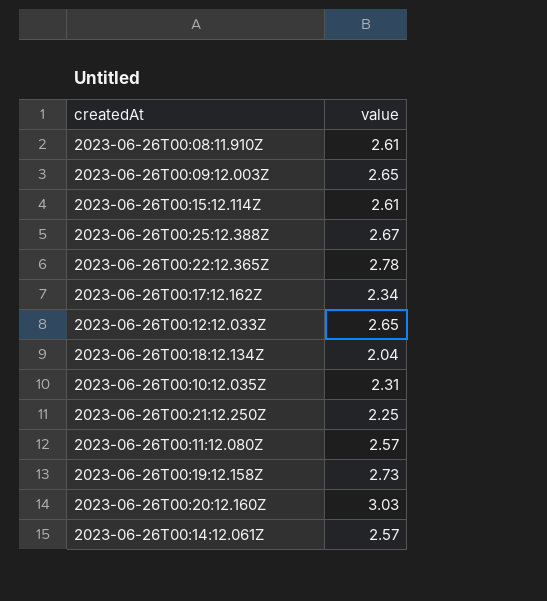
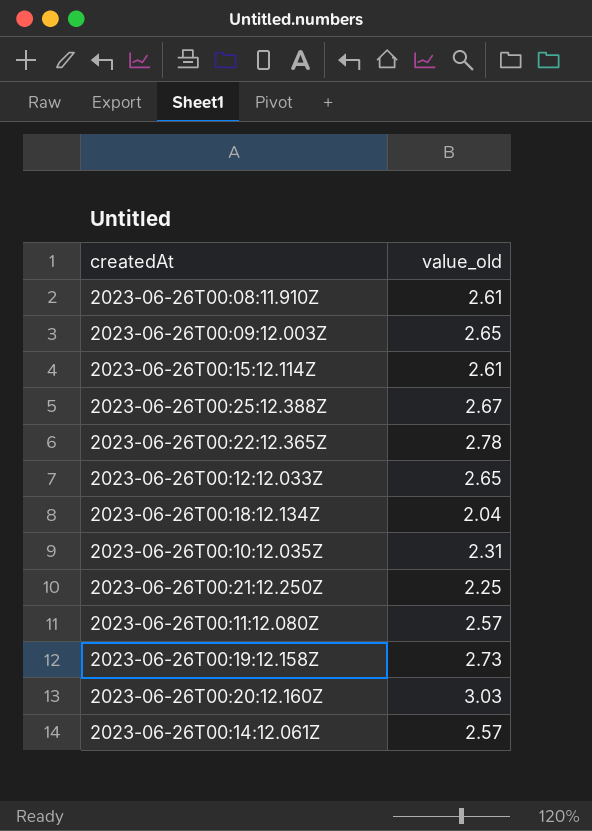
column name: value -> value_old
row 2023-06-26T00:17:12.162Z: 2.34 -> none

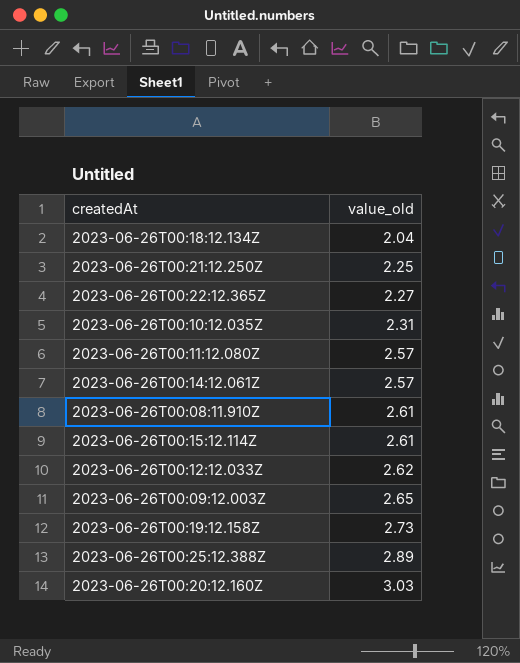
row order: none -> value_old ascending
2023-06-26T00:22:12.365Z | value_old: 2.78 -> 2.27
2023-06-26T00:12:12.033Z | value_old: 2.65 -> 2.62
2023-06-26T00:25:12.388Z | value_old: 2.67 -> 2.89

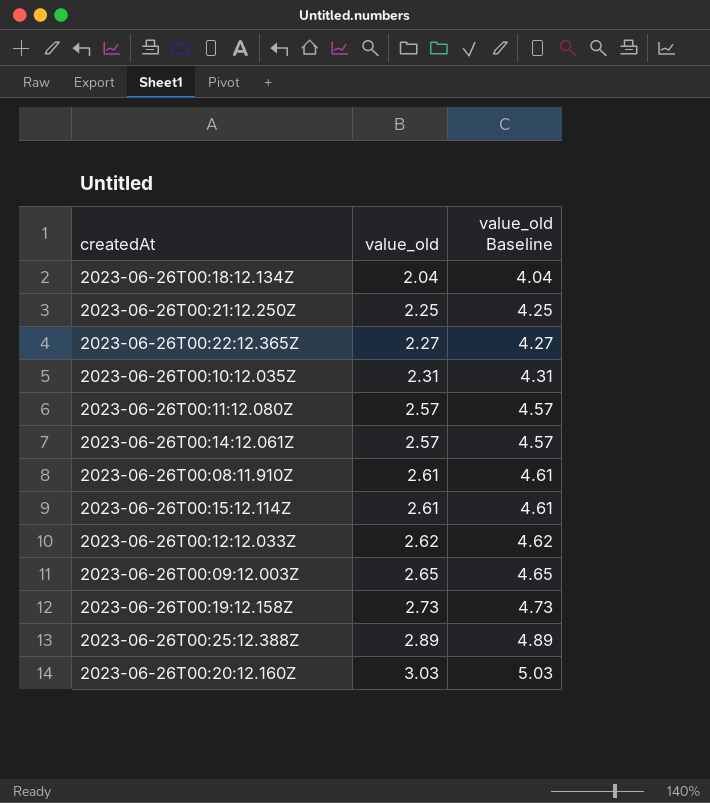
column value_old Baseline | formula: none -> [value_old] + 2

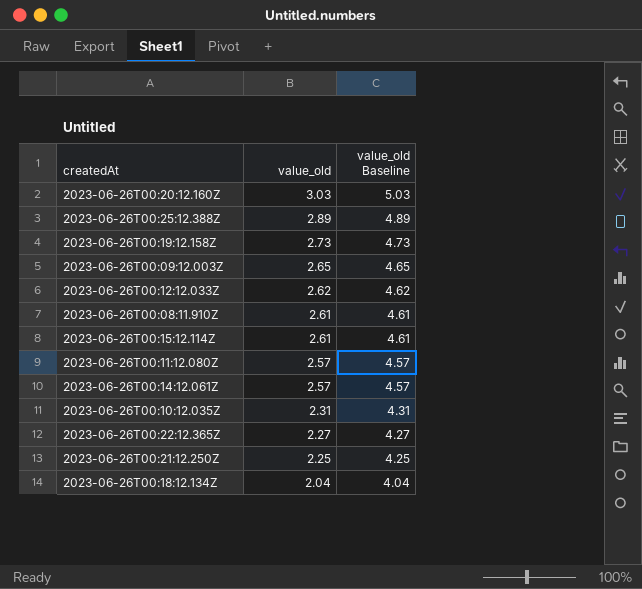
row order: value_old ascending -> value_old descending

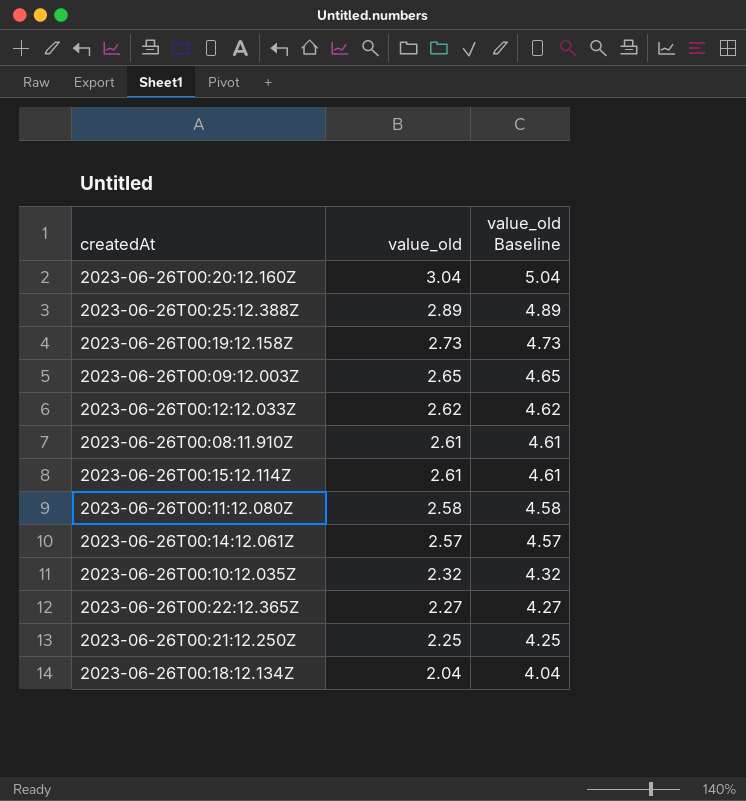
2023-06-26T00:20:12.160Z | value_old: 3.03 -> 3.04
2023-06-26T00:20:12.160Z | value_old Baseline: 5.03 -> 5.04
2023-06-26T00:11:12.080Z | value_old: 2.57 -> 2.58
2023-06-26T00:11:12.080Z | value_old Baseline: 4.57 -> 4.58
2023-06-26T00:10:12.035Z | value_old: 2.31 -> 2.32
2023-06-26T00:10:12.035Z | value_old Baseline: 4.31 -> 4.32

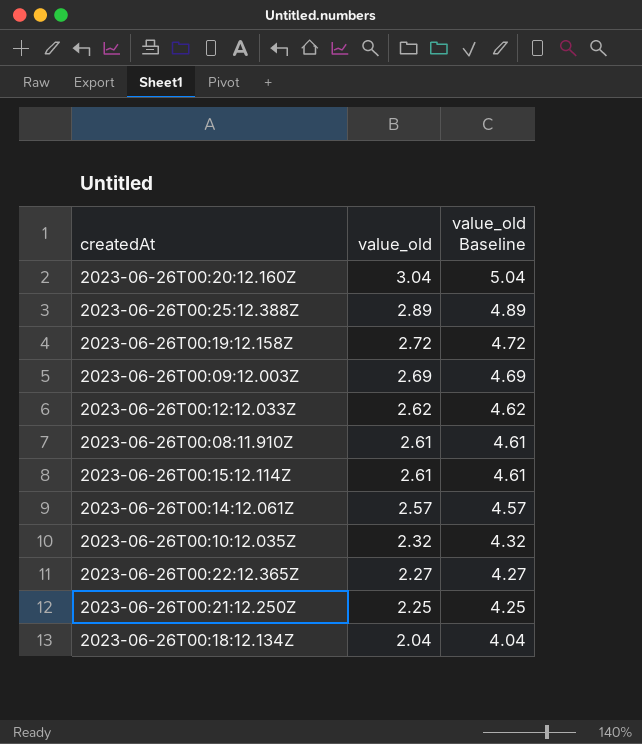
row 2023-06-26T00:11:12.080Z: 2.58 | 4.58 -> none
2023-06-26T00:19:12.158Z | value_old: 2.73 -> 2.72
2023-06-26T00:19:12.158Z | value_old Baseline: 4.73 -> 4.72
2023-06-26T00:09:12.003Z | value_old: 2.65 -> 2.69
2023-06-26T00:09:12.003Z | value_old Baseline: 4.65 -> 4.69

